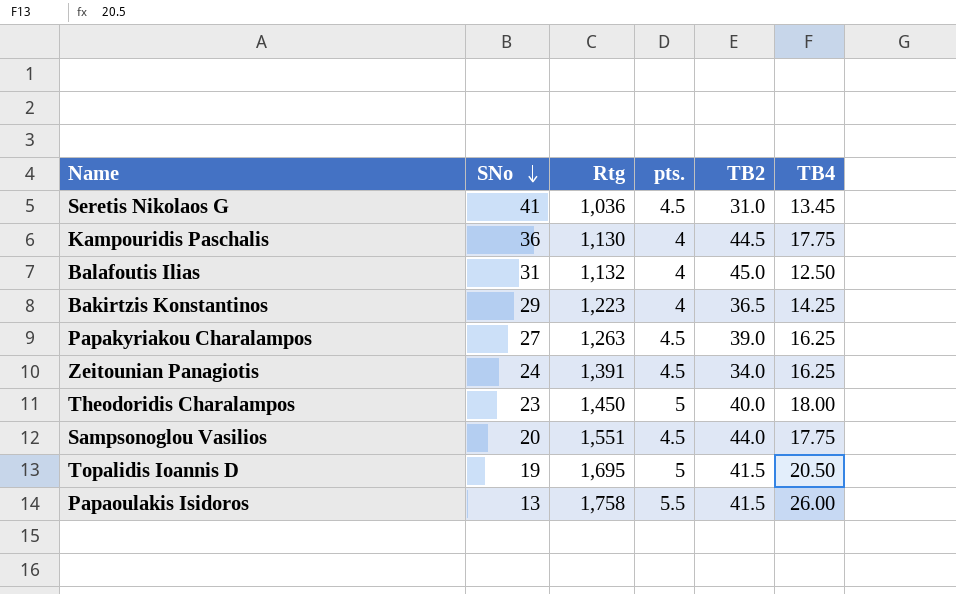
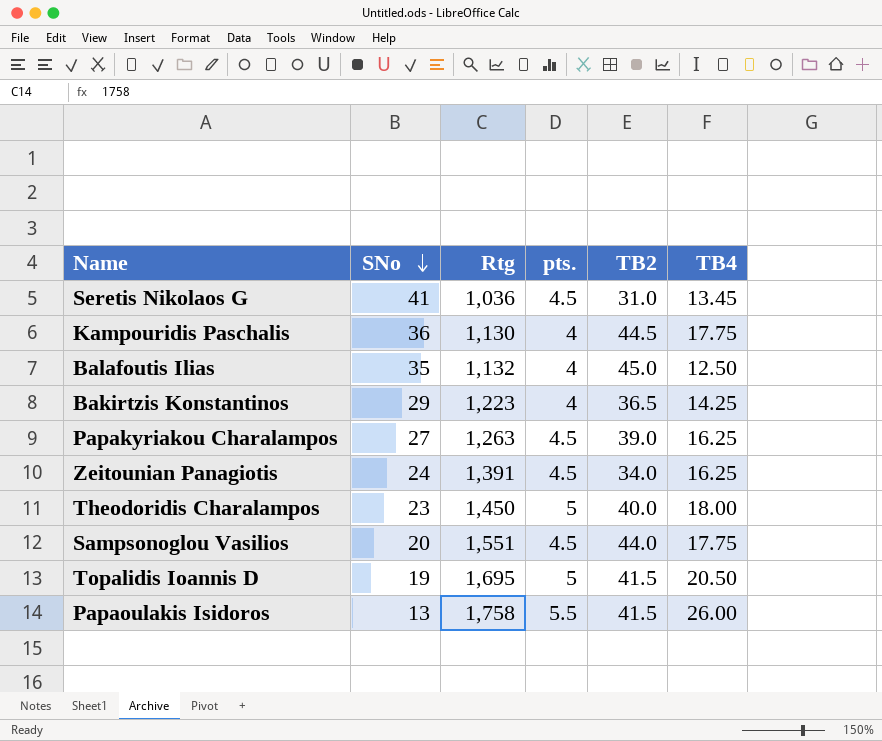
Balafoutis Ilias | SNo: 31 -> 35

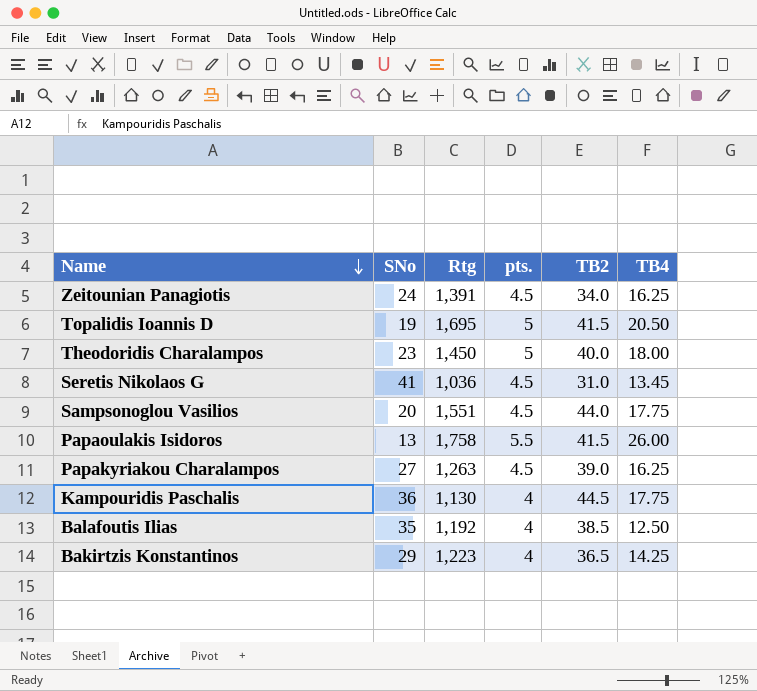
row order: SNo descending -> Name descending
Balafoutis Ilias | Rtg: 1,132 -> 1,192
Balafoutis Ilias | TB2: 45.0 -> 38.5

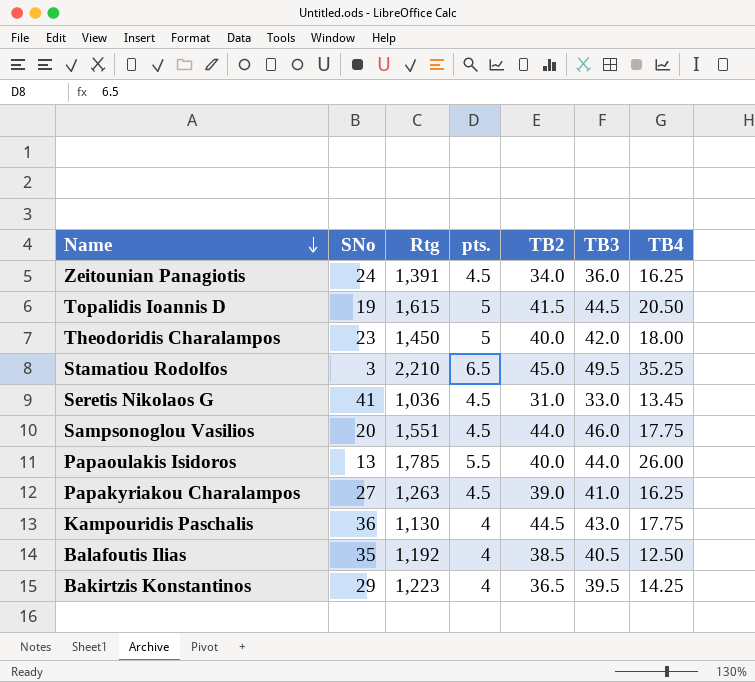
column TB3 | position: none -> 6
Topalidis Ioannis D | Rtg: 1,695 -> 1,615
row Stamatiou Rodolfos: none -> 3 | 2,210 | 6.5 | 45.0 | 49.5 | 35.25
Papaoulakis Isidoros | Rtg: 1,758 -> 1,785
Papaoulakis Isidoros | TB2: 41.5 -> 40.0

